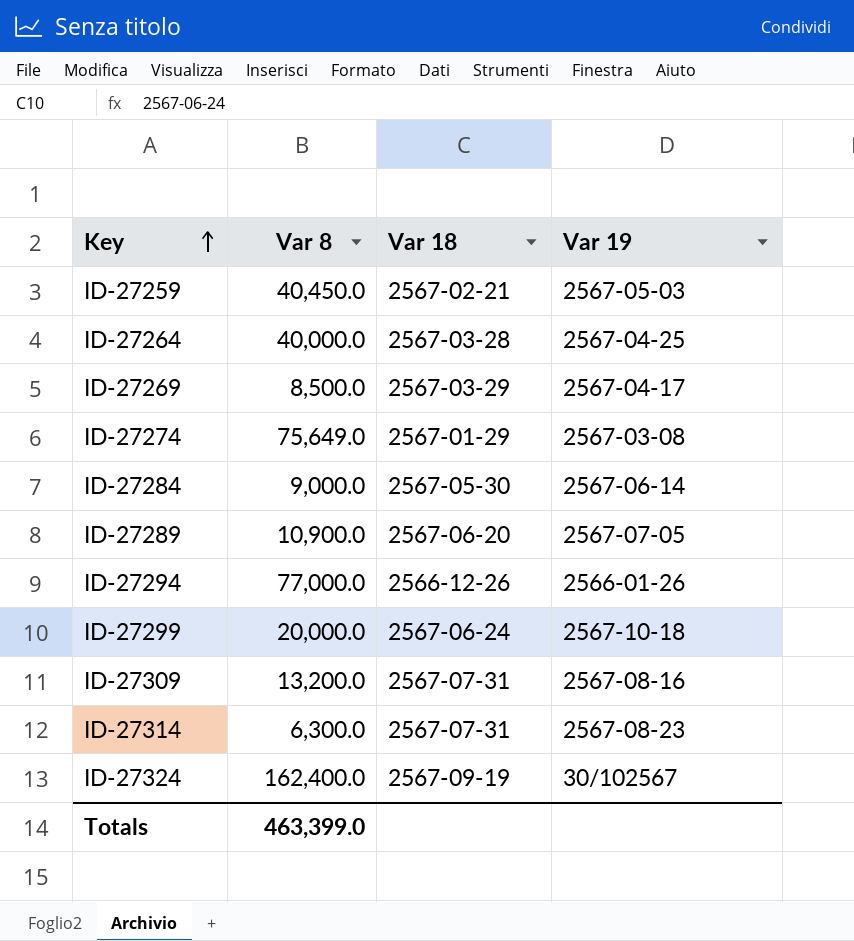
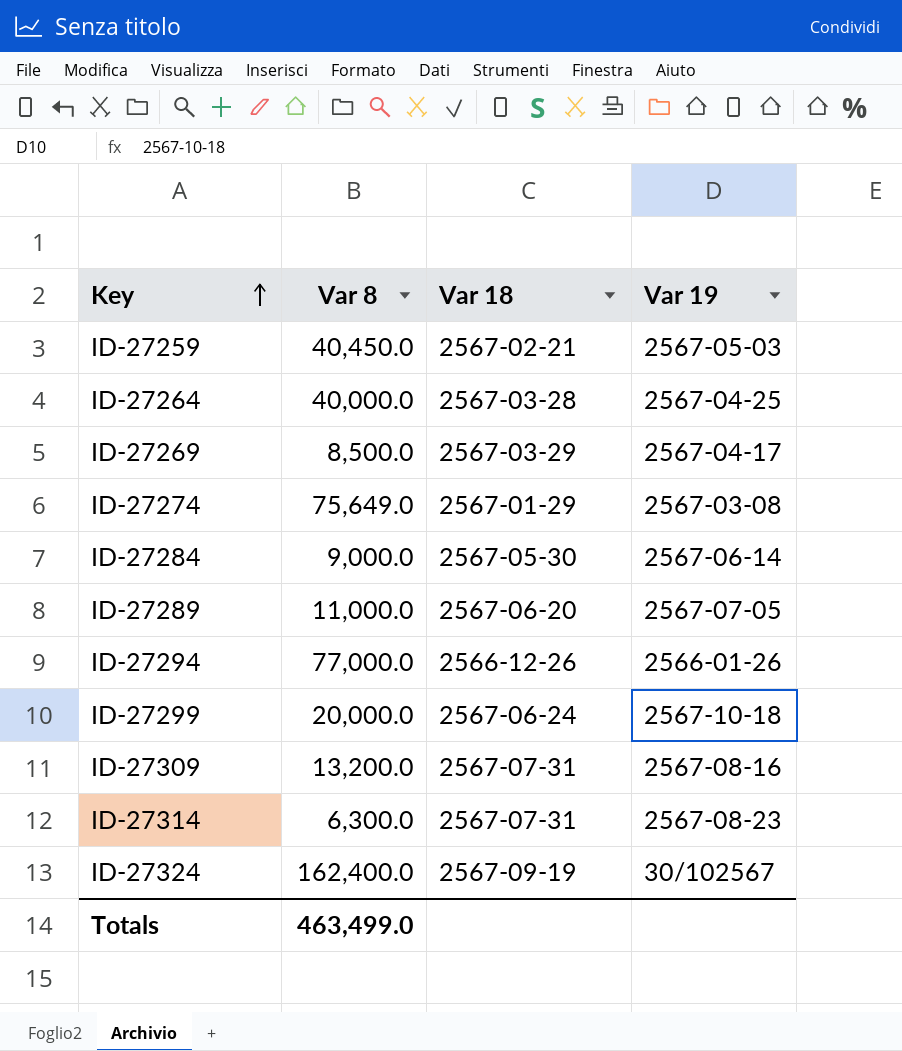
ID-27289 | Var 8: 10,900.0 -> 11,000.0
Totals | Var 8: 463,399.0 -> 463,499.0

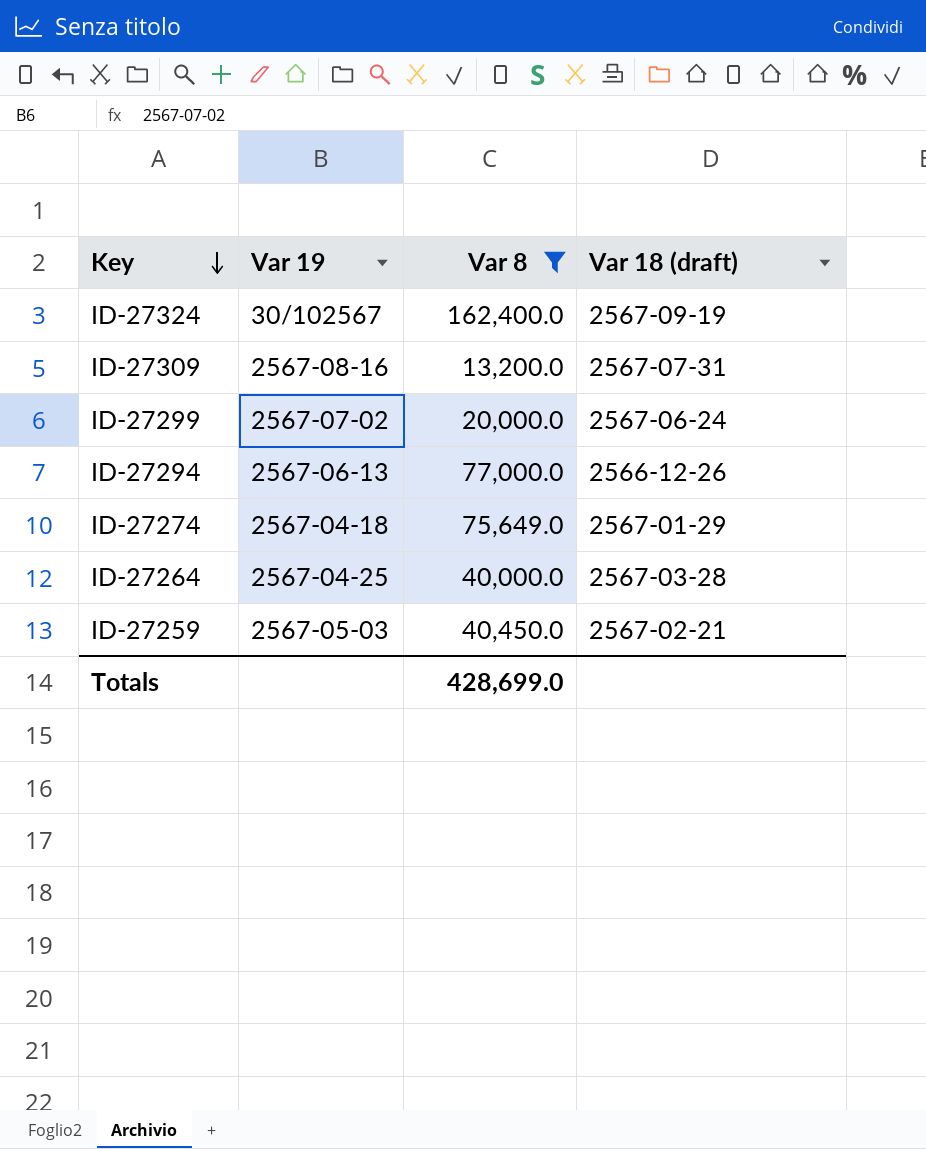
filter: none -> Var 8 >= 13,200.0
row order: Key ascending -> Key descending
column Var 19 | position: 4 -> 2
column name: Var 18 -> Var 18 (draft)
ID-27299 | Var 19: 2567-10-18 -> 2567-07-02
ID-27294 | Var 19: 2566-01-26 -> 2567-06-13
ID-27274 | Var 19: 2567-03-08 -> 2567-04-18
Totals | Var 8: 463,499.0 -> 428,699.0

